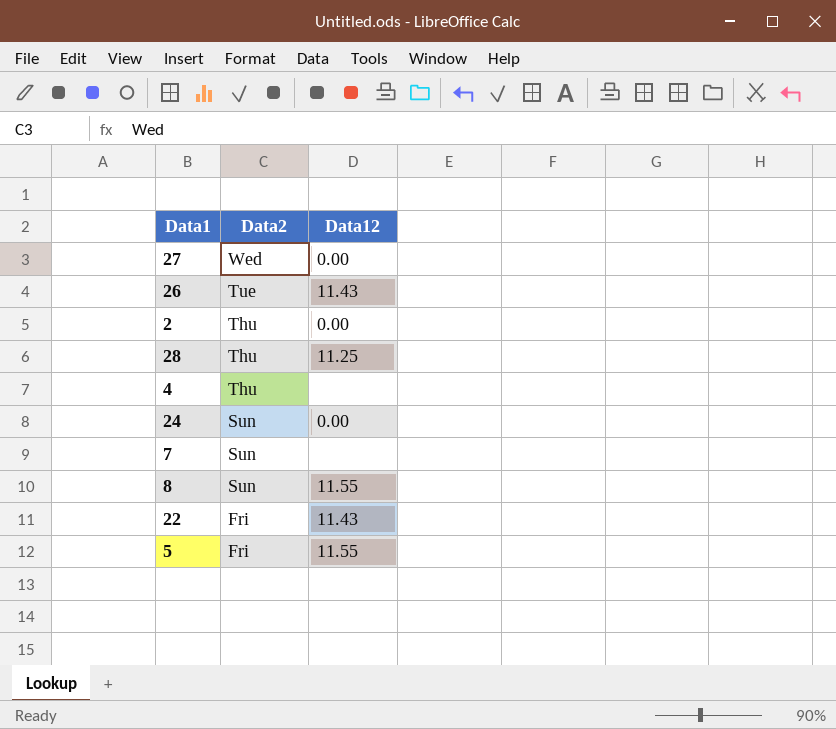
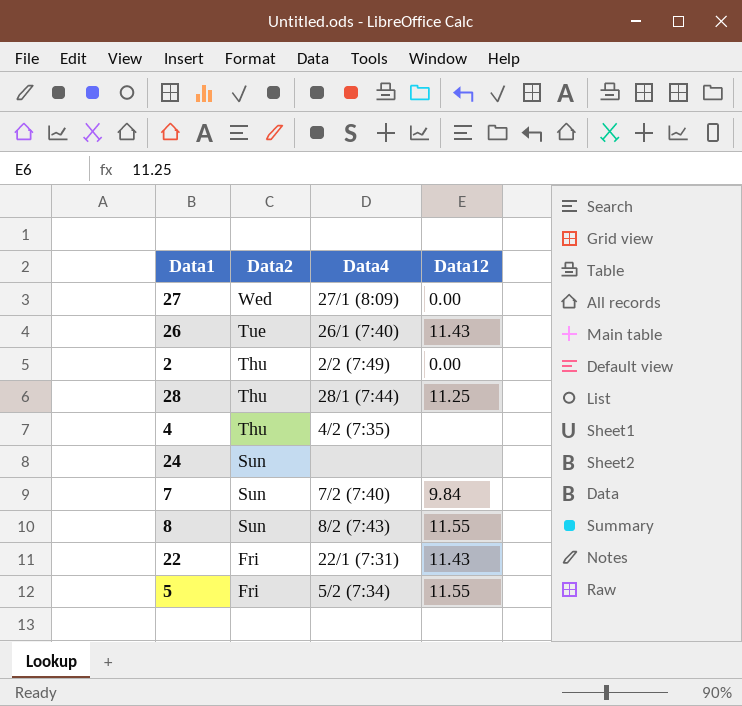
column Data4 | position: none -> 3
24 | Data12: 0.00 -> none
7 | Data12: none -> 9.84

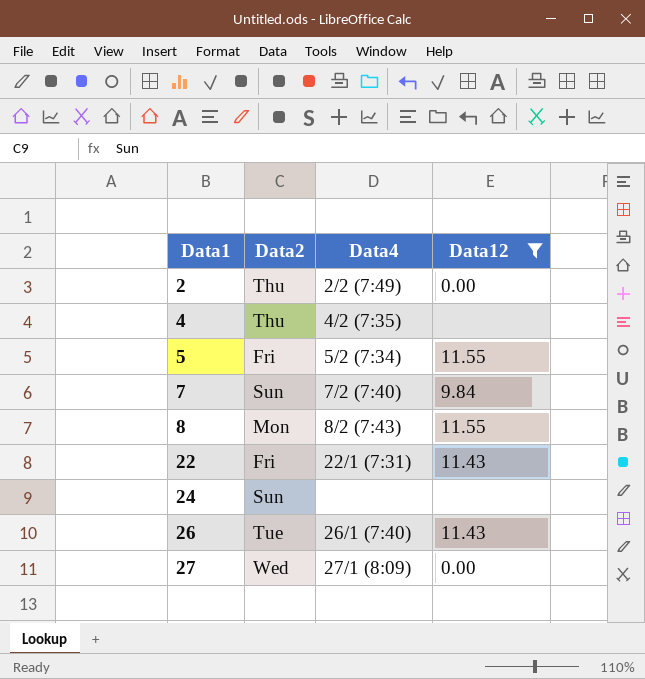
filter: none -> Data12 != 11.25
row order: Data2 descending -> Data1 ascending
8 | Data2: Sun -> Mon

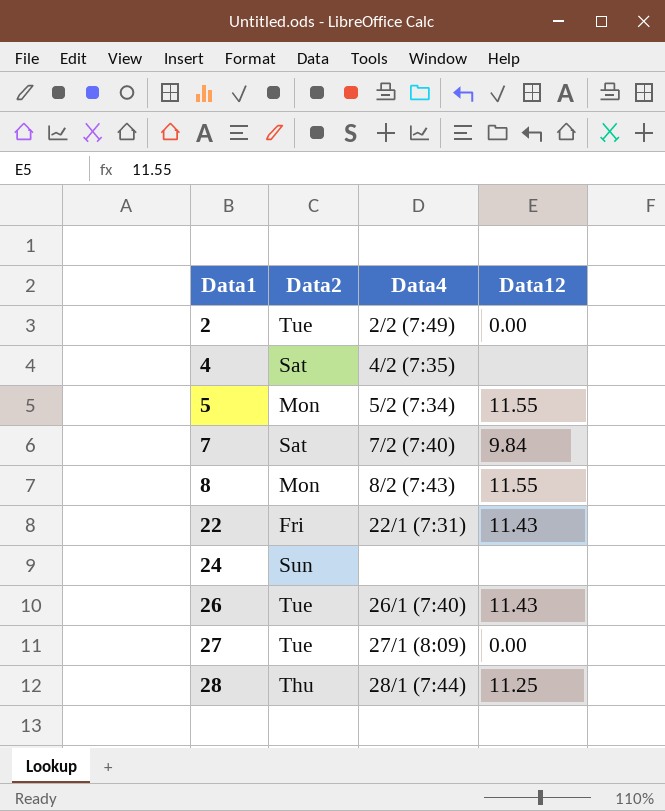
filter: Data12 != 11.25 -> none
2 | Data2: Thu -> Tue
4 | Data2: Thu -> Sat
5 | Data2: Fri -> Mon
7 | Data2: Sun -> Sat
27 | Data2: Wed -> Tue

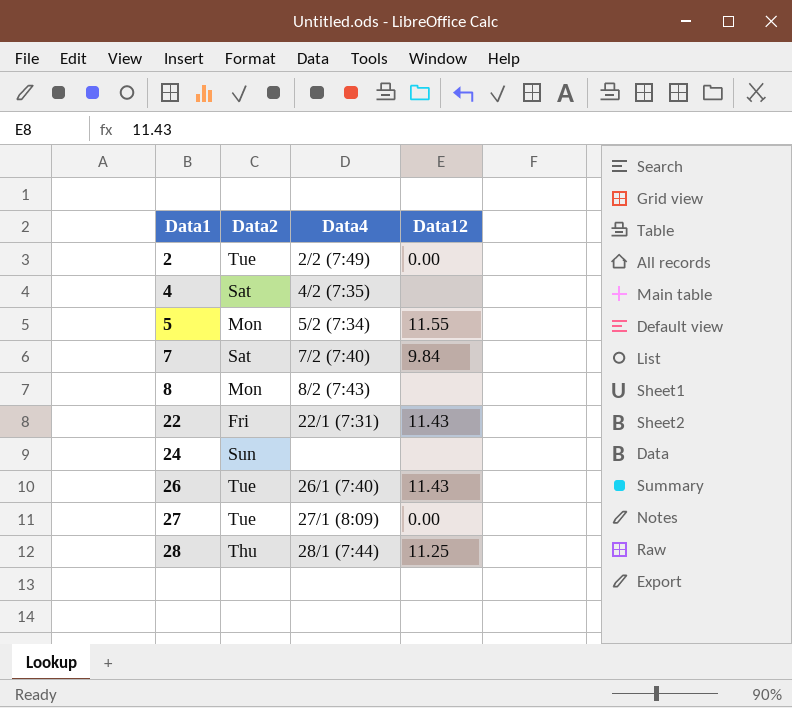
8 | Data12: 11.55 -> none

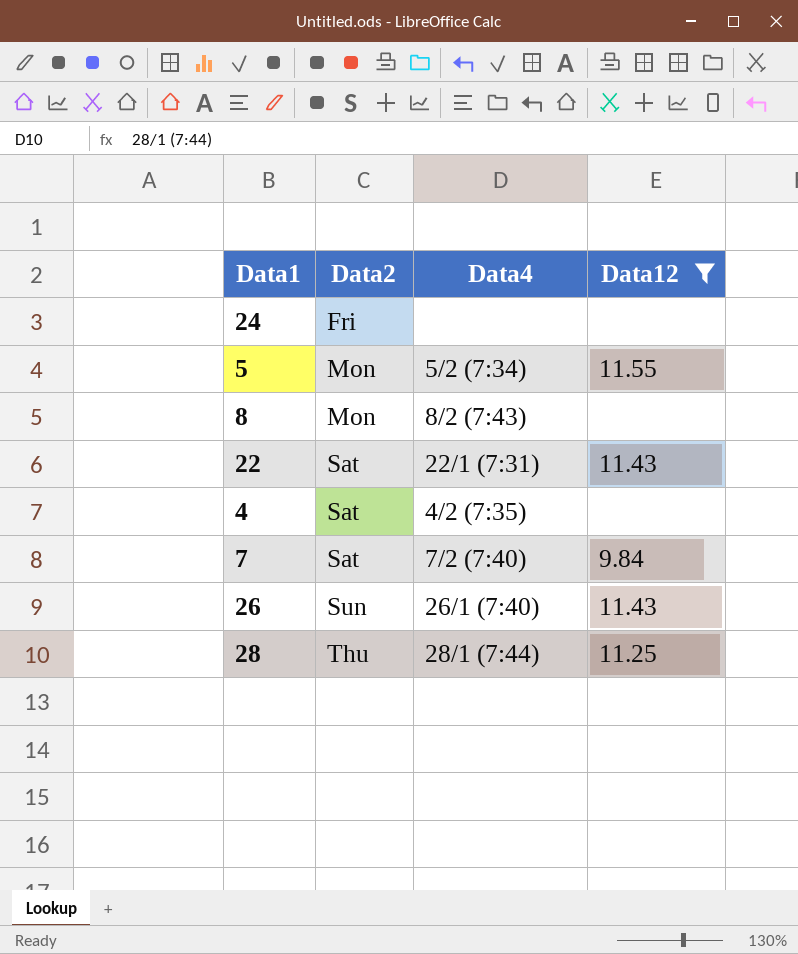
filter: none -> Data12 != 0.00
row order: Data1 ascending -> Data2 ascending
24 | Data2: Sun -> Fri
22 | Data2: Fri -> Sat
26 | Data2: Tue -> Sun

